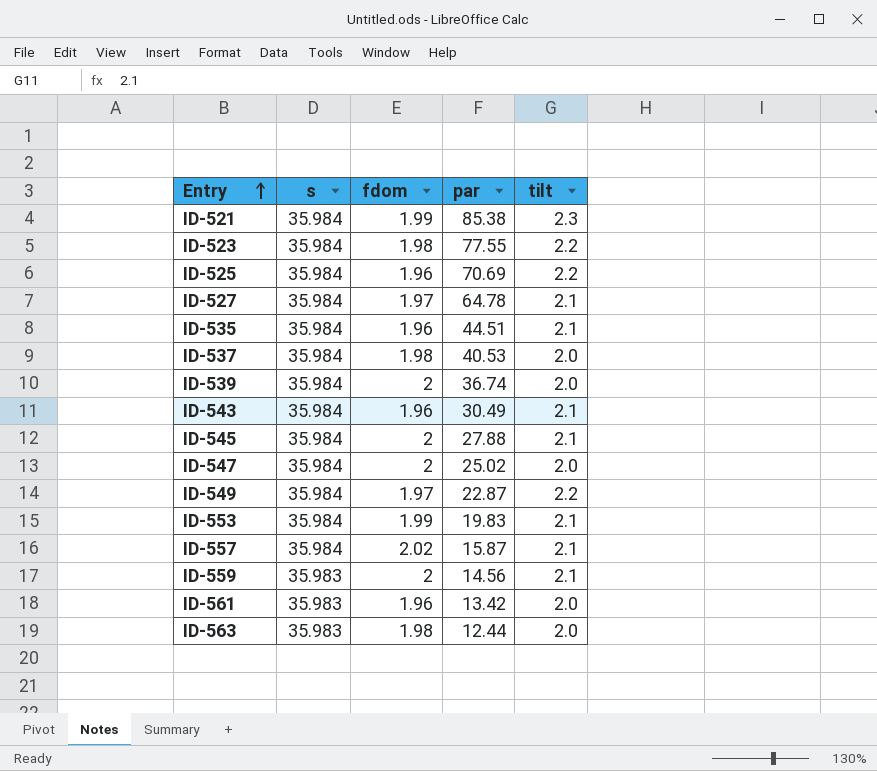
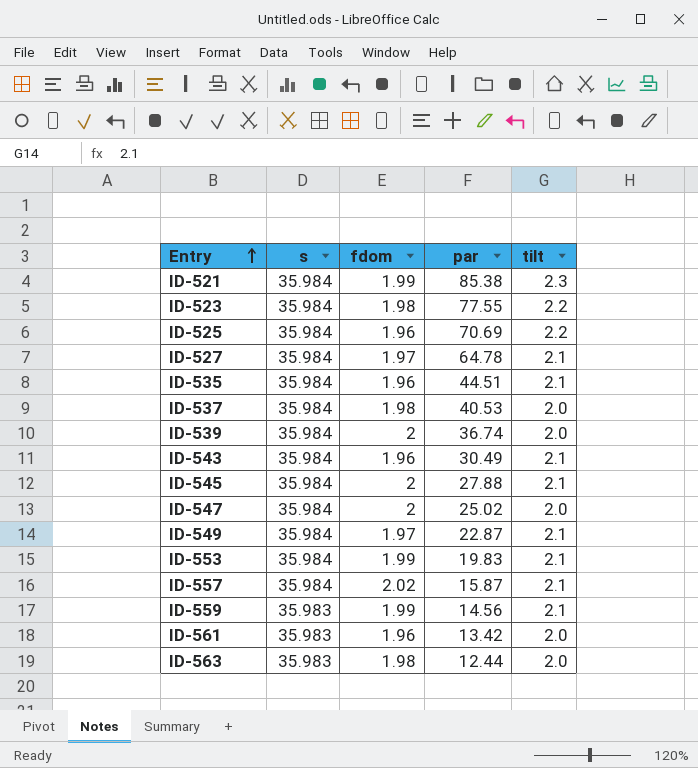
ID-549 | tilt: 2.2 -> 2.1
ID-559 | fdom: 2 -> 1.99

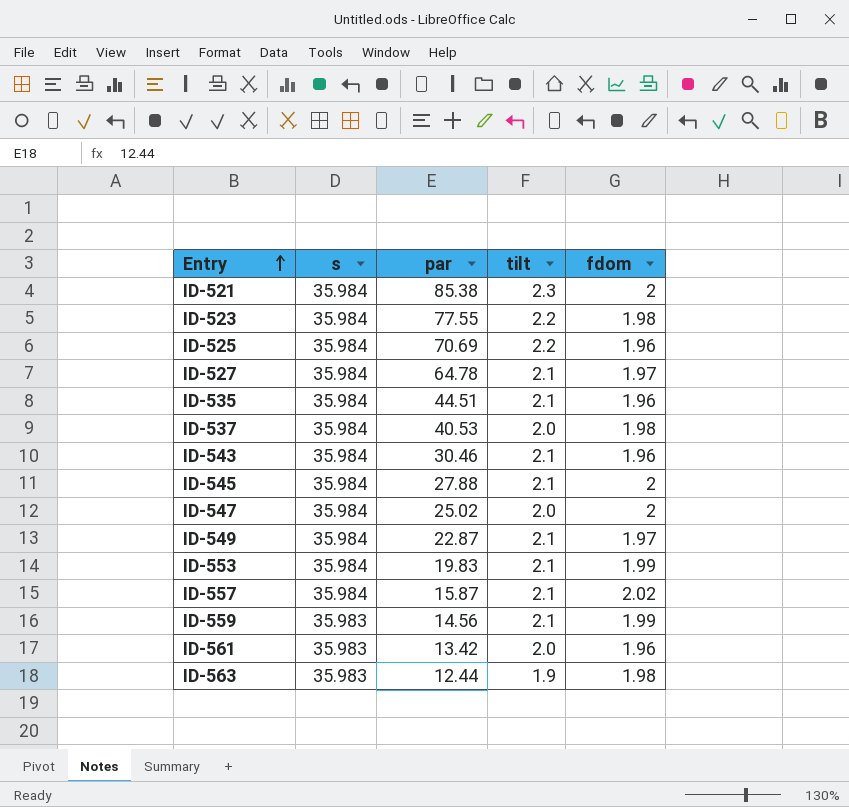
column fdom | position: 3 -> 5
row ID-539: 35.984 | 2 | 36.74 | 2.0 -> none
ID-521 | fdom: 1.99 -> 2
ID-543 | par: 30.49 -> 30.46
ID-563 | tilt: 2.0 -> 1.9

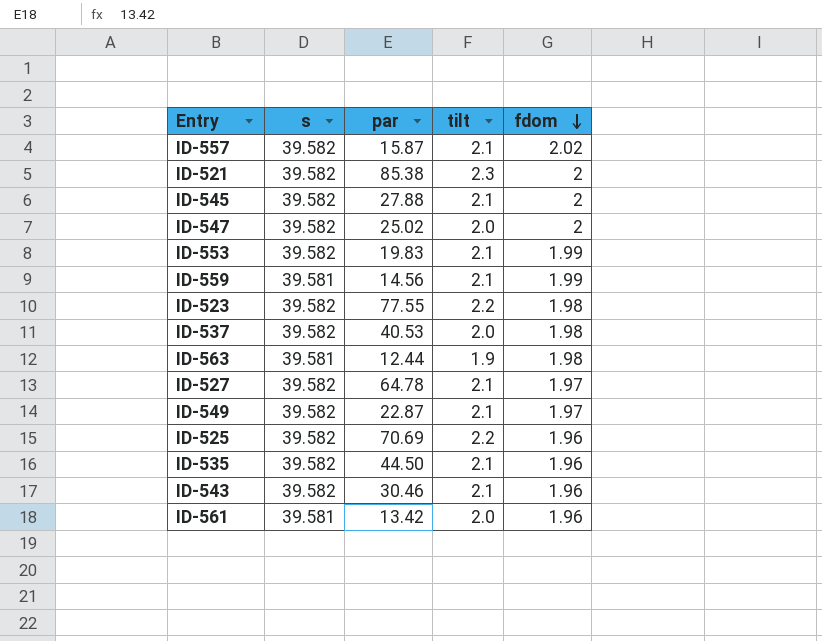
row order: Entry ascending -> fdom descending
ID-557 | s: 35.984 -> 39.582
ID-521 | s: 35.984 -> 39.582
ID-545 | s: 35.984 -> 39.582
ID-547 | s: 35.984 -> 39.582
ID-553 | s: 35.984 -> 39.582
ID-559 | s: 35.983 -> 39.581
ID-523 | s: 35.984 -> 39.582
ID-537 | s: 35.984 -> 39.582
ID-563 | s: 35.983 -> 39.581
ID-527 | s: 35.984 -> 39.582
ID-549 | s: 35.984 -> 39.582
ID-525 | s: 35.984 -> 39.582
ID-535 | s: 35.984 -> 39.582
ID-535 | par: 44.51 -> 44.50
ID-543 | s: 35.984 -> 39.582
ID-561 | s: 35.983 -> 39.581

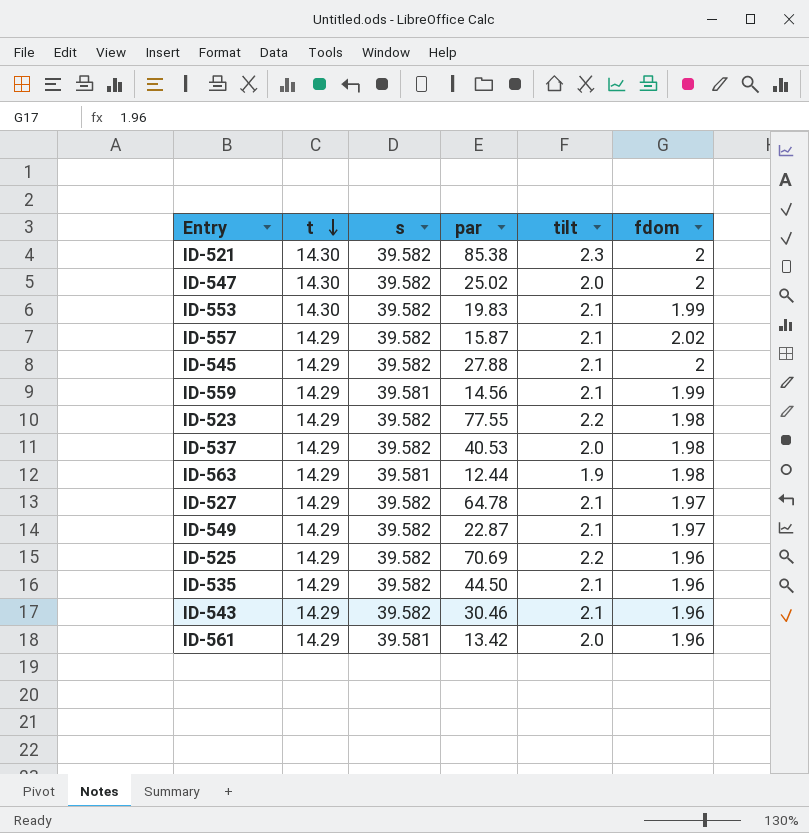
row order: fdom descending -> t descending
column t | position: none -> 2

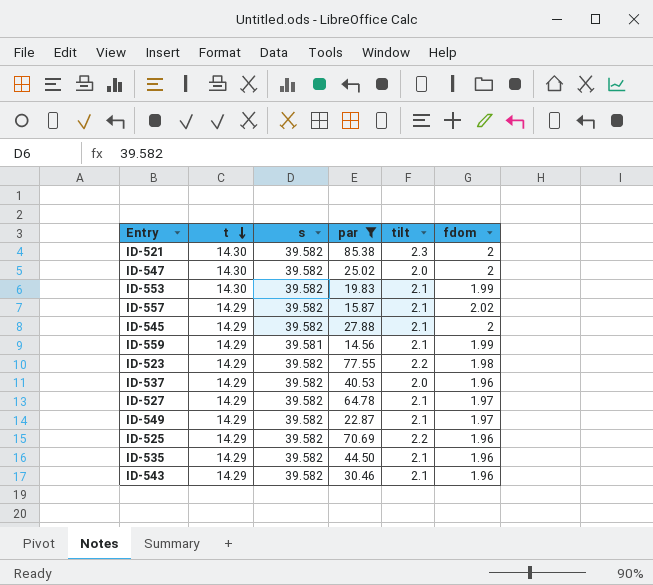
filter: none -> par >= 14.56
ID-537 | fdom: 1.98 -> 1.96

